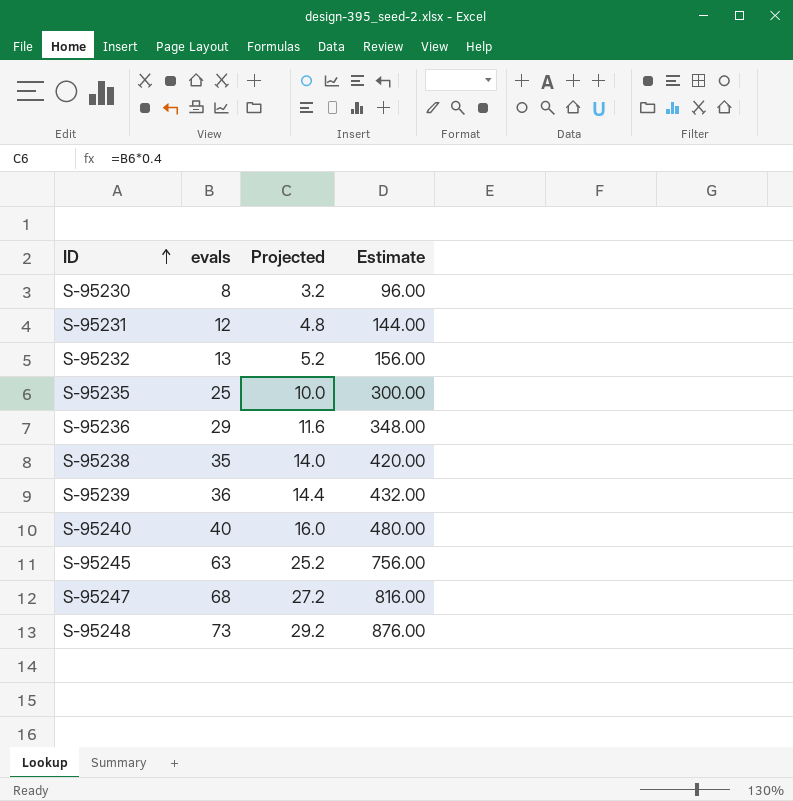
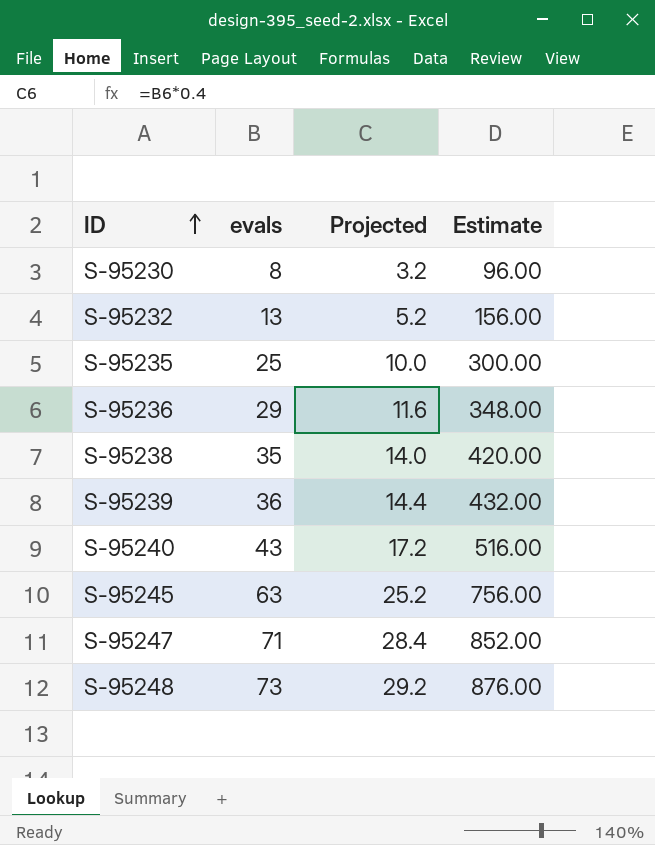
row S-95231: 12 | 4.8 | 144.00 -> none
S-95240 | evals: 40 -> 43
S-95240 | Projected: 16.0 -> 17.2
S-95240 | Estimate: 480.00 -> 516.00
S-95247 | evals: 68 -> 71
S-95247 | Projected: 27.2 -> 28.4
S-95247 | Estimate: 816.00 -> 852.00

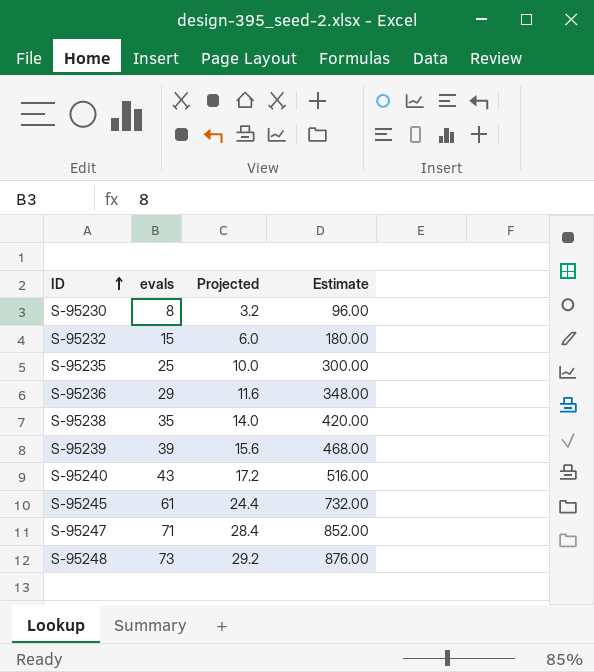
S-95232 | evals: 13 -> 15
S-95232 | Projected: 5.2 -> 6.0
S-95232 | Estimate: 156.00 -> 180.00
S-95239 | evals: 36 -> 39
S-95239 | Projected: 14.4 -> 15.6
S-95239 | Estimate: 432.00 -> 468.00
S-95245 | evals: 63 -> 61
S-95245 | Projected: 25.2 -> 24.4
S-95245 | Estimate: 756.00 -> 732.00

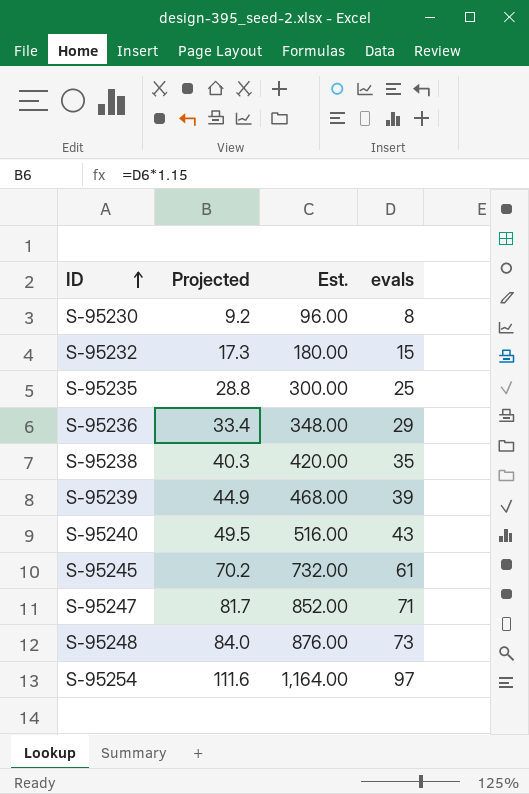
column Projected | formula: [evals] * 0.4 -> [evals] * 1.15
column name: Estimate -> Est.
column evals | position: 2 -> 4
row S-95254: none -> 111.6 | 1,164.00 | 97

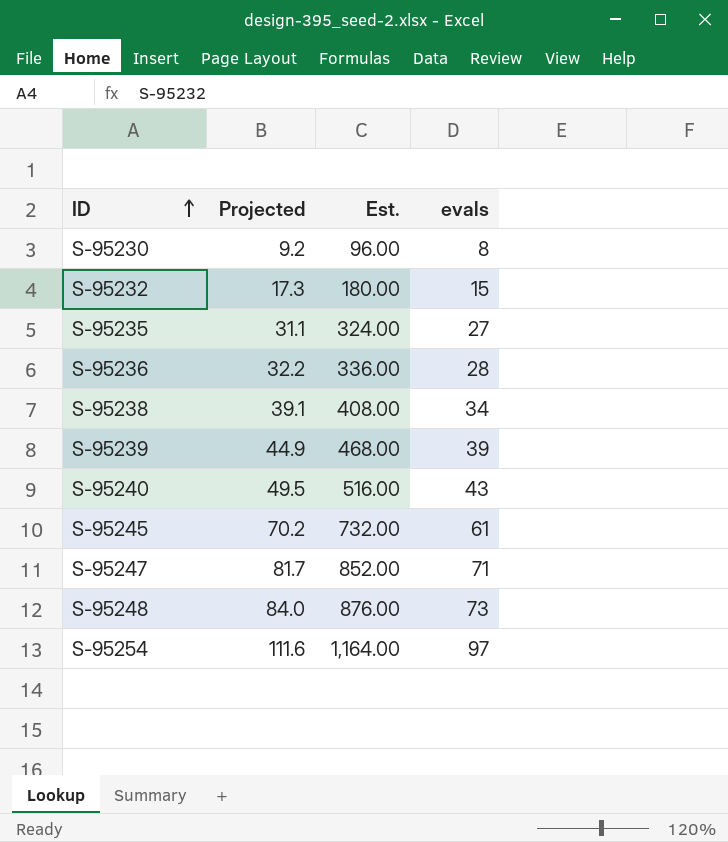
S-95235 | Projected: 28.8 -> 31.1
S-95235 | Est.: 300.00 -> 324.00
S-95235 | evals: 25 -> 27
S-95236 | Projected: 33.4 -> 32.2
S-95236 | Est.: 348.00 -> 336.00
S-95236 | evals: 29 -> 28
S-95238 | Projected: 40.3 -> 39.1
S-95238 | Est.: 420.00 -> 408.00
S-95238 | evals: 35 -> 34

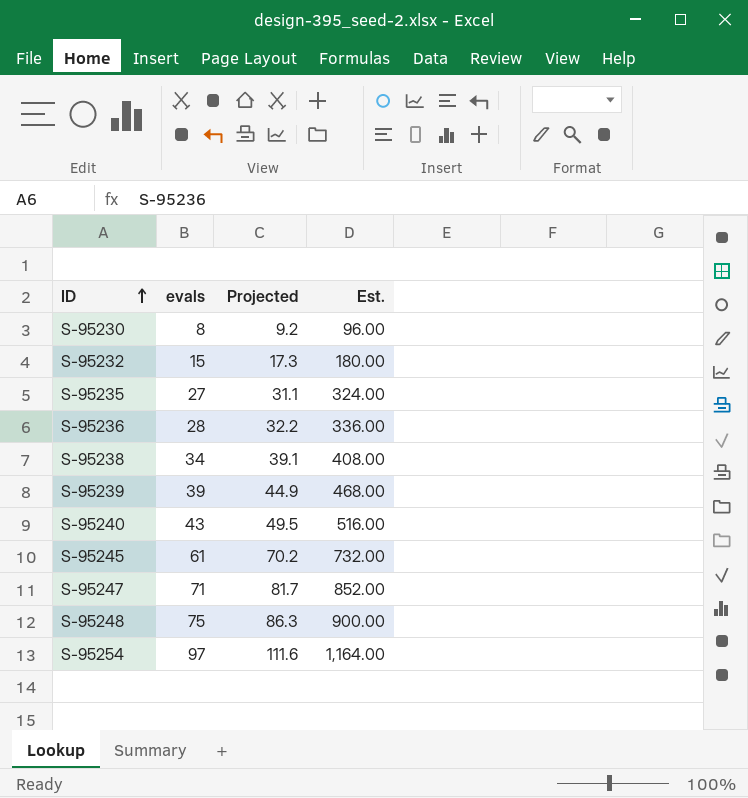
column evals | position: 4 -> 2
S-95248 | evals: 73 -> 75
S-95248 | Projected: 84.0 -> 86.3
S-95248 | Est.: 876.00 -> 900.00

